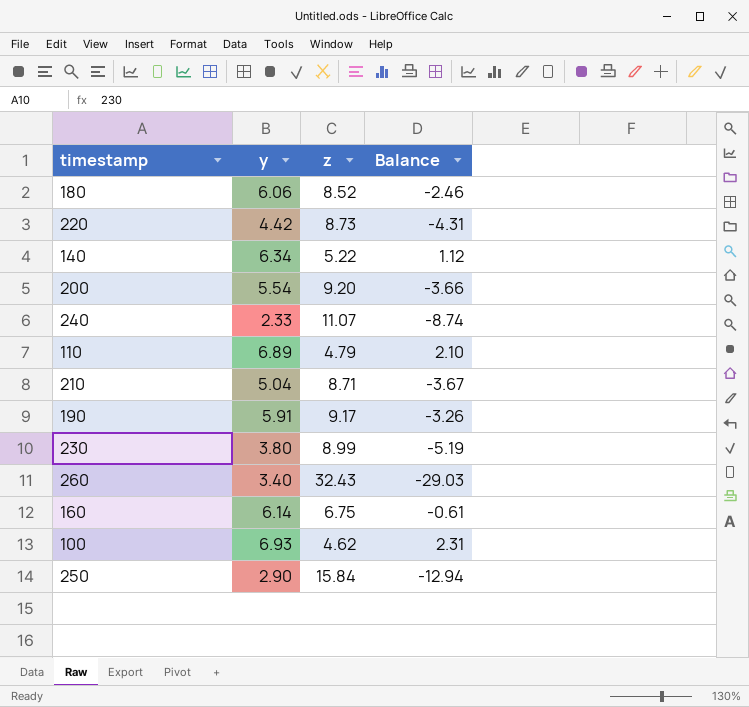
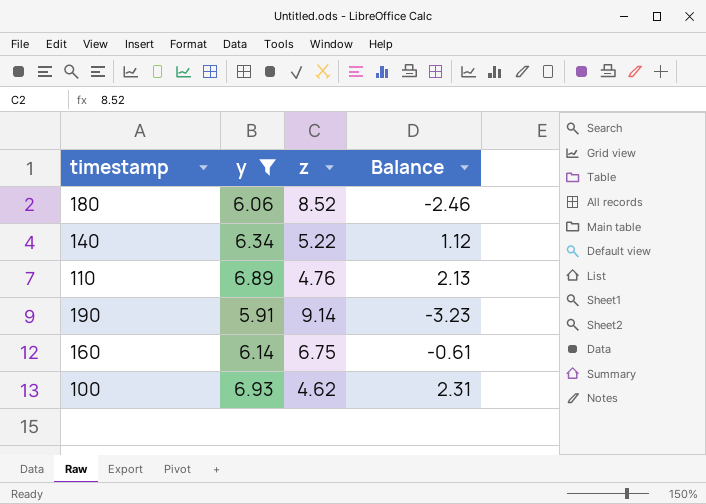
filter: none -> y >= 5.91
110 | z: 4.79 -> 4.76
110 | Balance: 2.10 -> 2.13
190 | z: 9.17 -> 9.14
190 | Balance: -3.26 -> -3.23

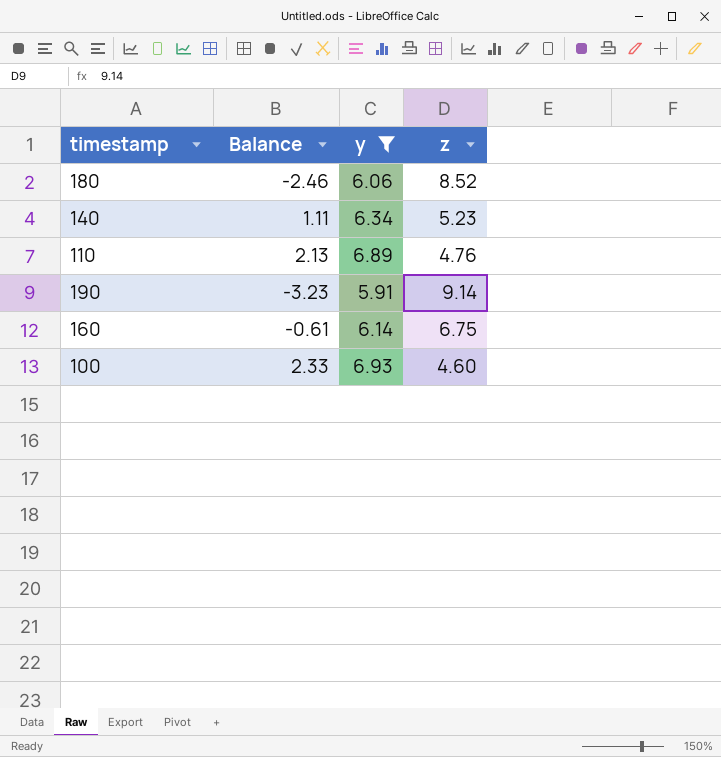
column Balance | position: 4 -> 2
140 | Balance: 1.12 -> 1.11
140 | z: 5.22 -> 5.23
100 | Balance: 2.31 -> 2.33
100 | z: 4.62 -> 4.60

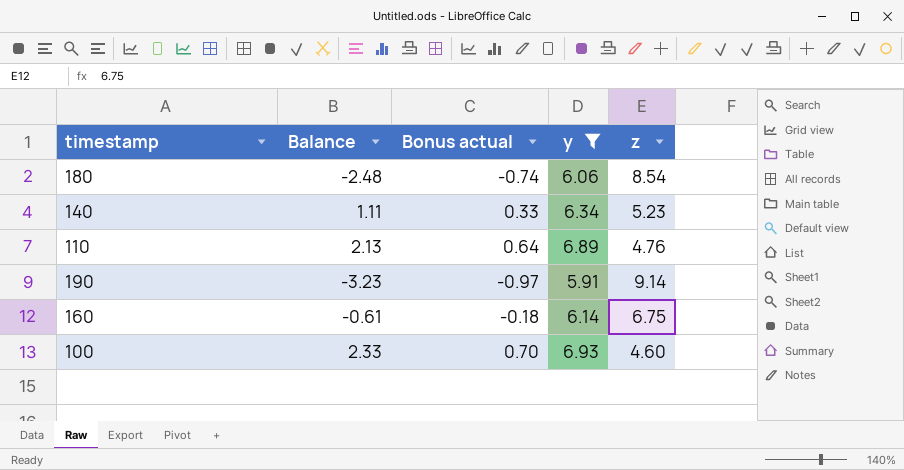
column Bonus actual | formula: none -> [Balance] * 0.3
180 | Balance: -2.46 -> -2.48
180 | z: 8.52 -> 8.54

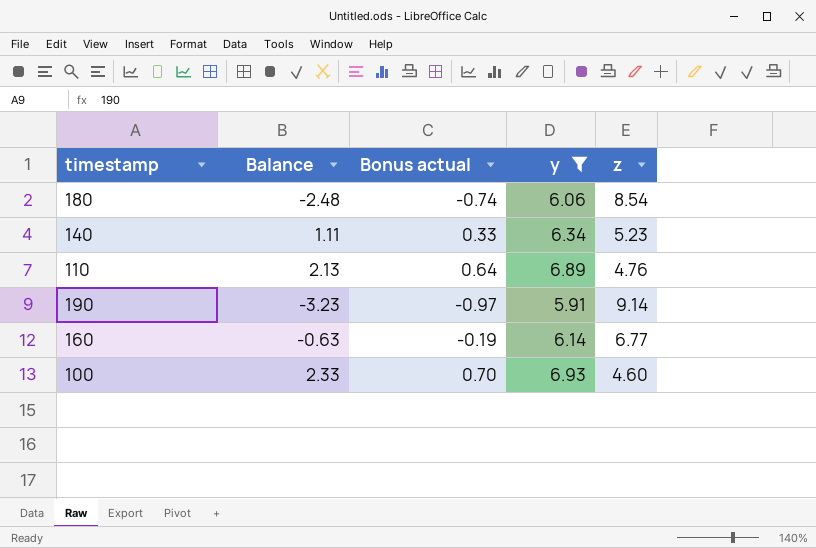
160 | Balance: -0.61 -> -0.63
160 | Bonus actual: -0.18 -> -0.19
160 | z: 6.75 -> 6.77

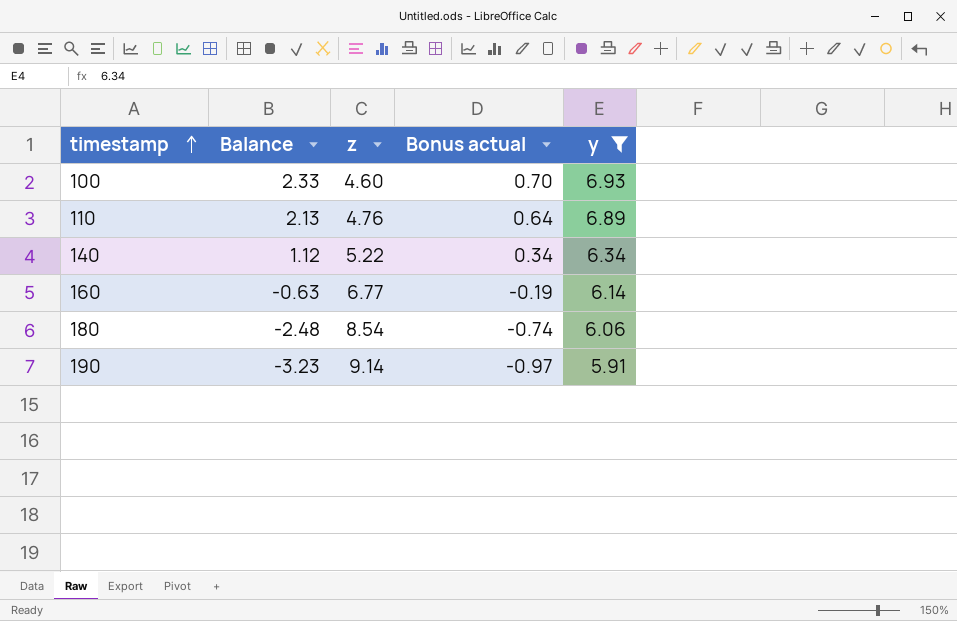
row order: none -> timestamp ascending
column z | position: 5 -> 3
140 | Balance: 1.11 -> 1.12
140 | z: 5.23 -> 5.22
140 | Bonus actual: 0.33 -> 0.34

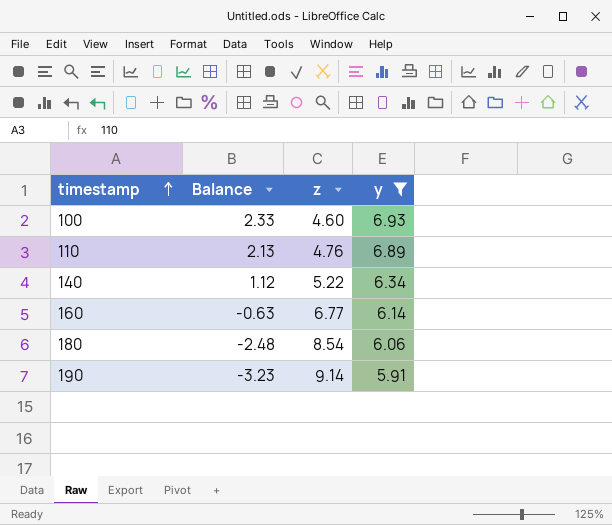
column Bonus actual | formula: [Balance] * 0.3 -> none

